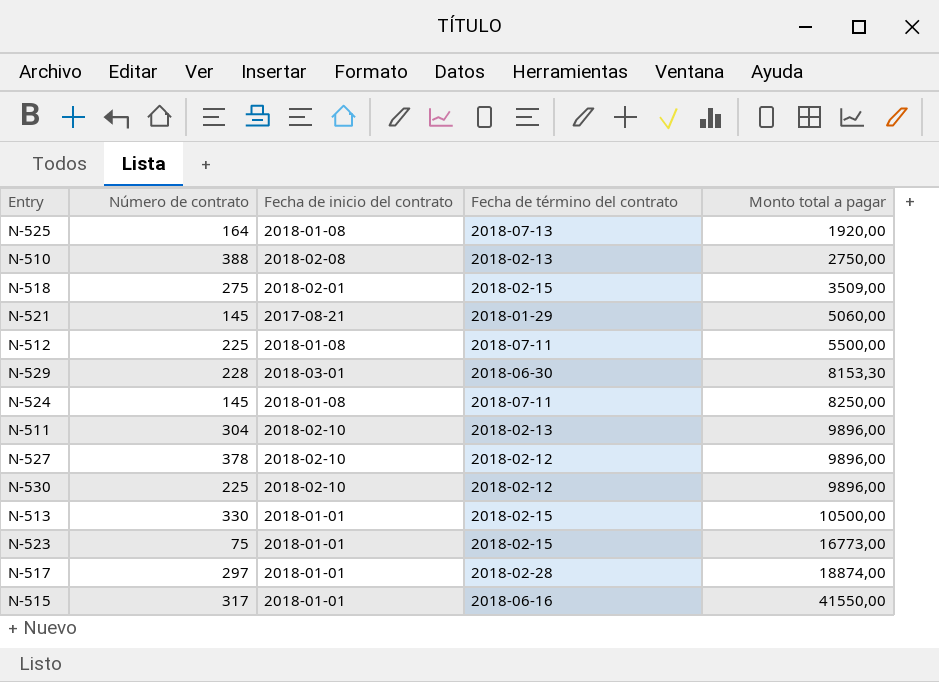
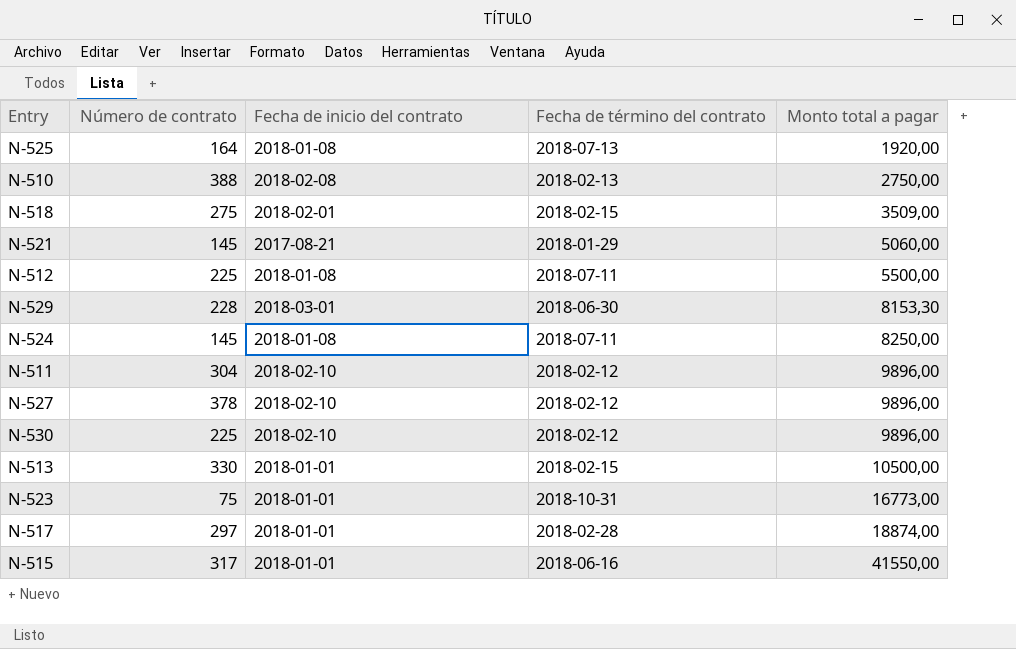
N-511 | Fecha de término del contrato: 2018-02-13 -> 2018-02-12
N-523 | Fecha de término del contrato: 2018-02-15 -> 2018-10-31

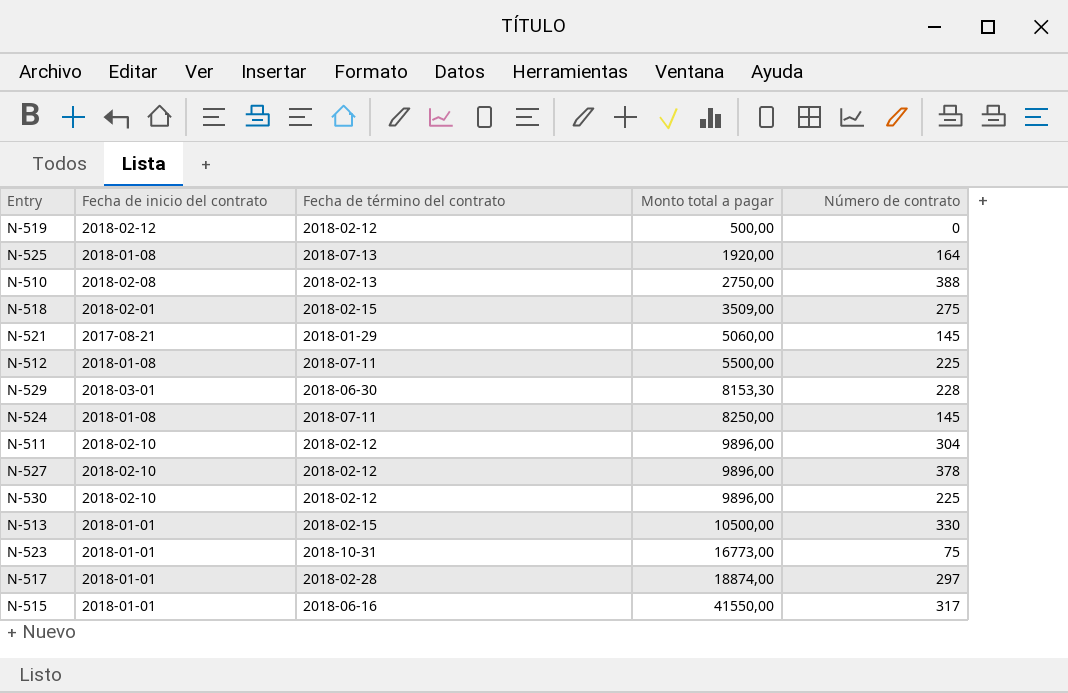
column Número de contrato | position: 2 -> 5
row N-519: none -> 2018-02-12 | 2018-02-12 | 500,00 | 0

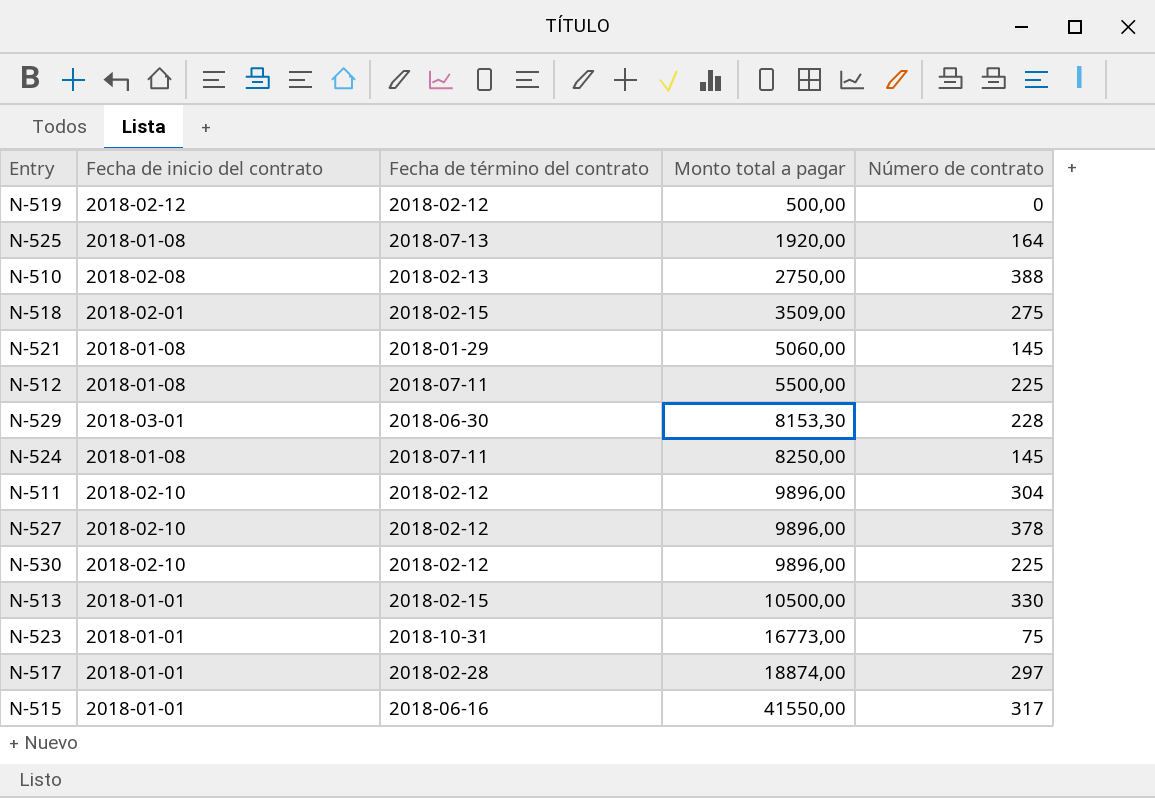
N-521 | Fecha de inicio del contrato: 2017-08-21 -> 2018-01-08

